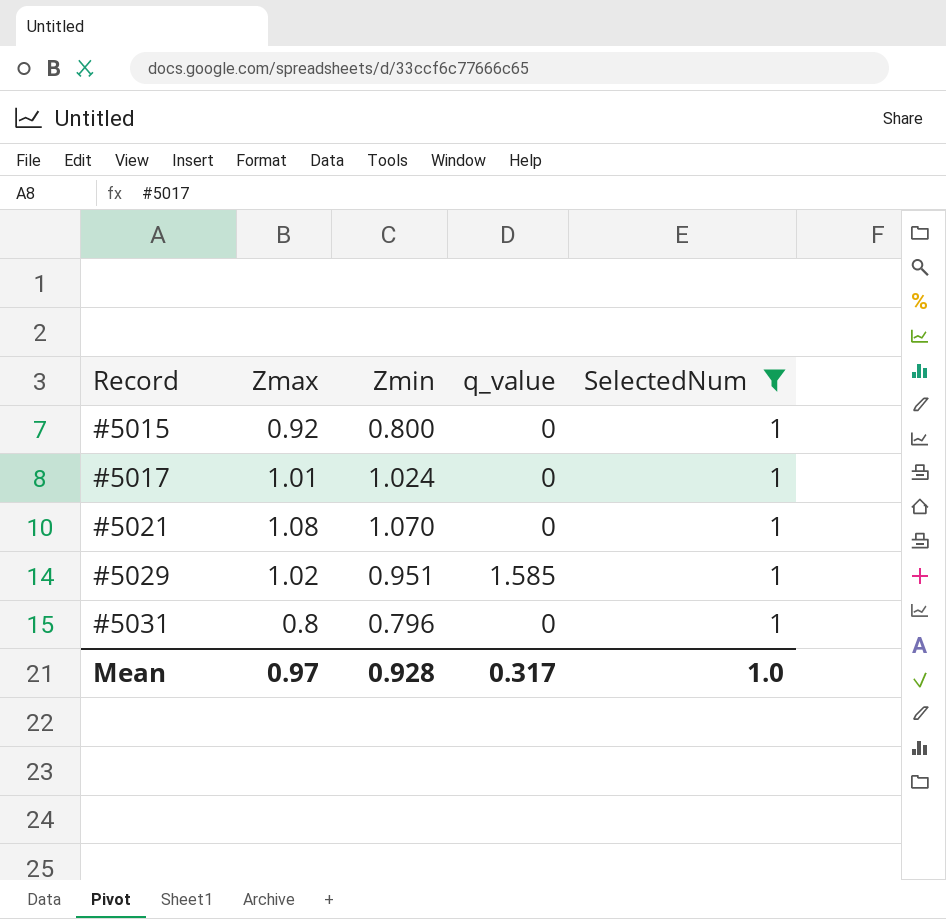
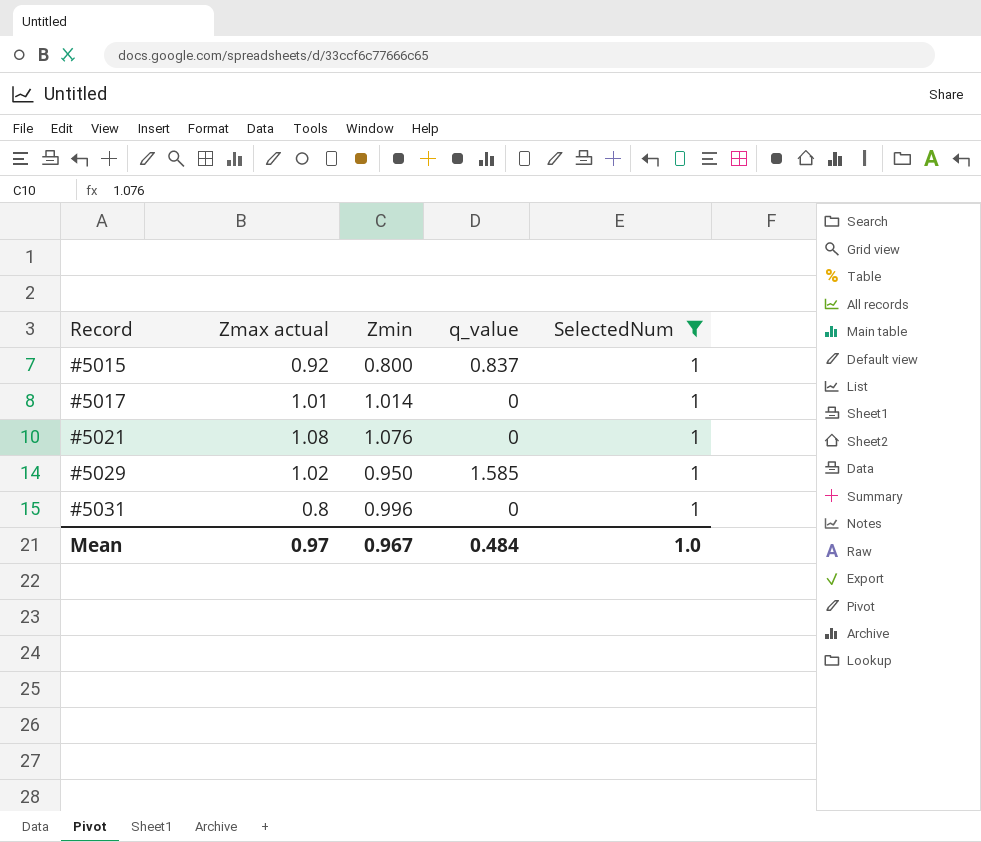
column name: Zmax -> Zmax actual
#5015 | q_value: 0 -> 0.837
#5017 | Zmin: 1.024 -> 1.014
#5021 | Zmin: 1.070 -> 1.076
#5029 | Zmin: 0.951 -> 0.950
#5031 | Zmin: 0.796 -> 0.996
Mean | Zmin: 0.928 -> 0.967
Mean | q_value: 0.317 -> 0.484

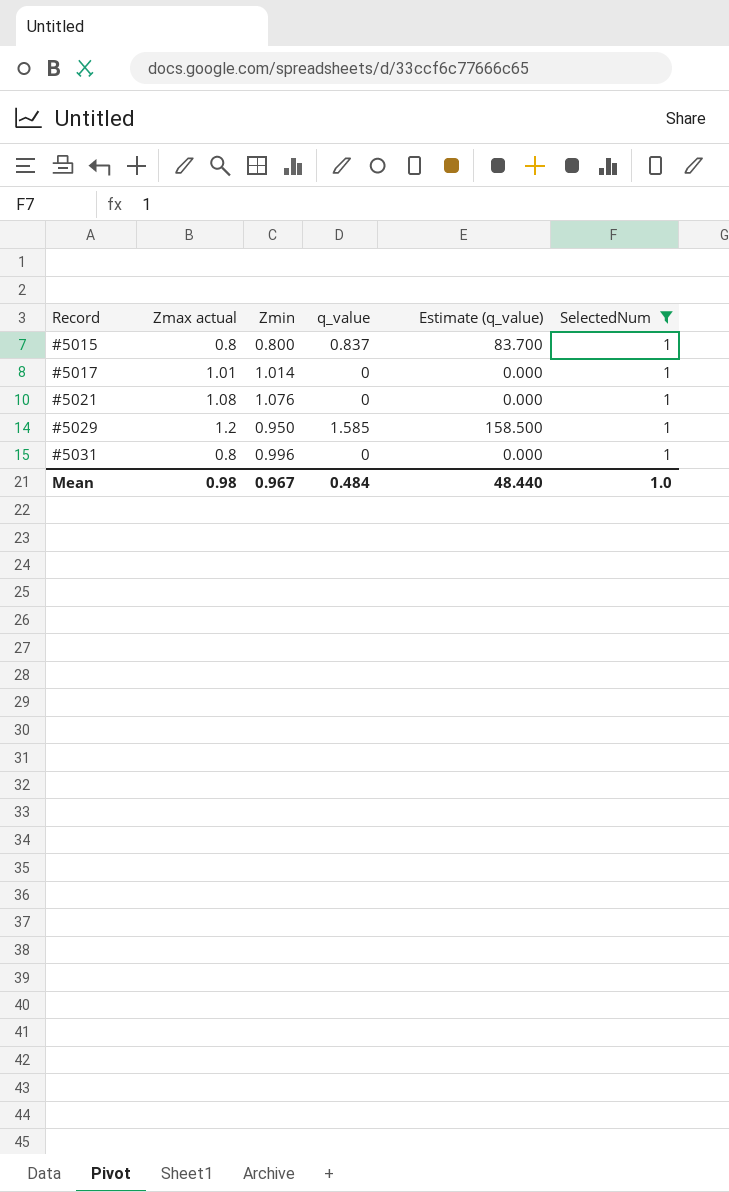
column Estimate (q_value) | formula: none -> [q_value] * 100
#5015 | Zmax actual: 0.92 -> 0.8
#5029 | Zmax actual: 1.02 -> 1.2
Mean | Zmax actual: 0.97 -> 0.98

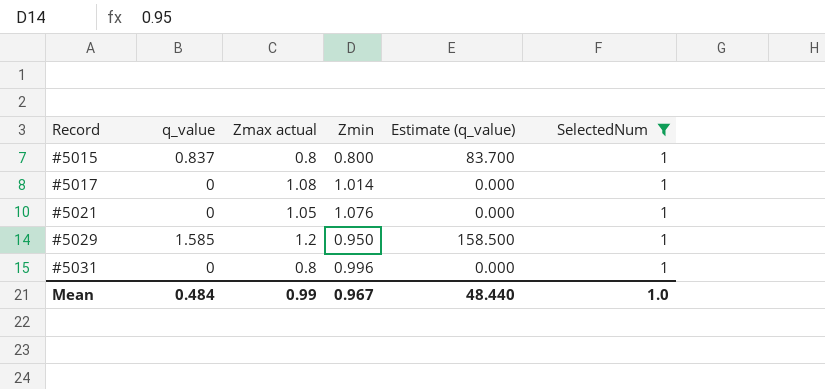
column q_value | position: 4 -> 2
#5017 | Zmax actual: 1.01 -> 1.08
#5021 | Zmax actual: 1.08 -> 1.05
Mean | Zmax actual: 0.98 -> 0.99

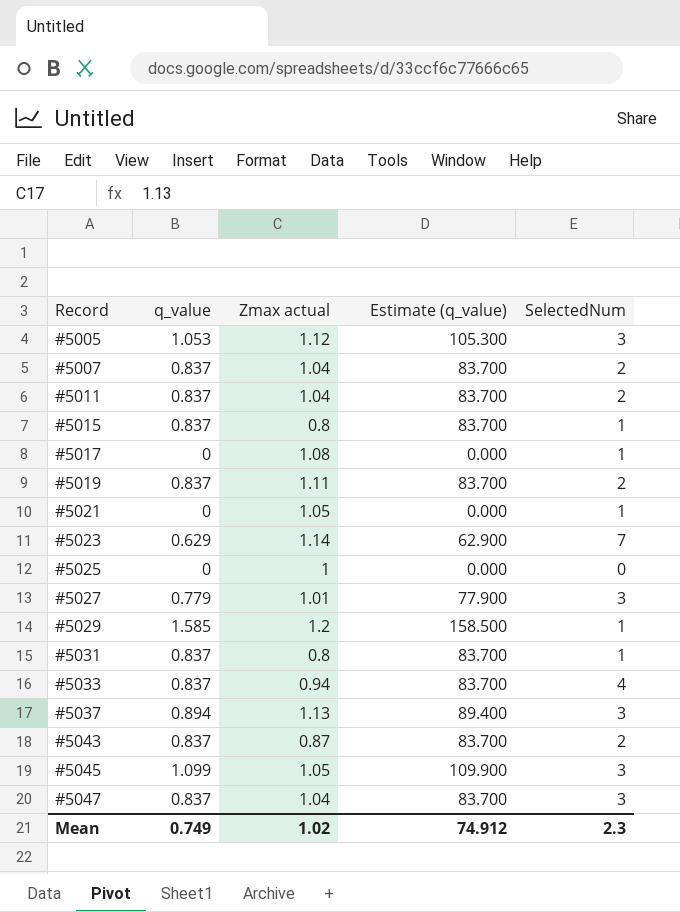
filter: SelectedNum = 1 -> none
column Zmin | position: 4 -> none
#5031 | q_value: 0 -> 0.837
#5031 | Estimate (q_value): 0.000 -> 83.700
Mean | q_value: 0.484 -> 0.749
Mean | Zmax actual: 0.99 -> 1.02
Mean | Estimate (q_value): 48.440 -> 74.912
Mean | SelectedNum: 1.0 -> 2.3

